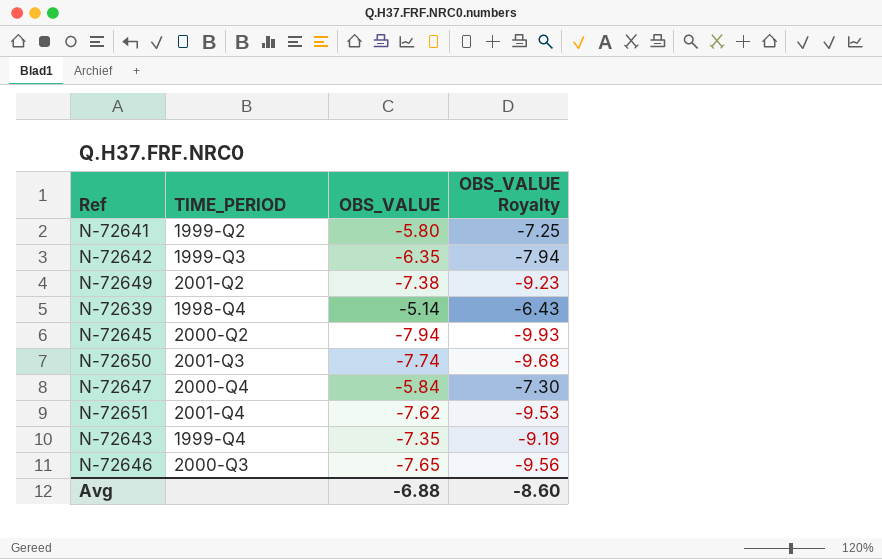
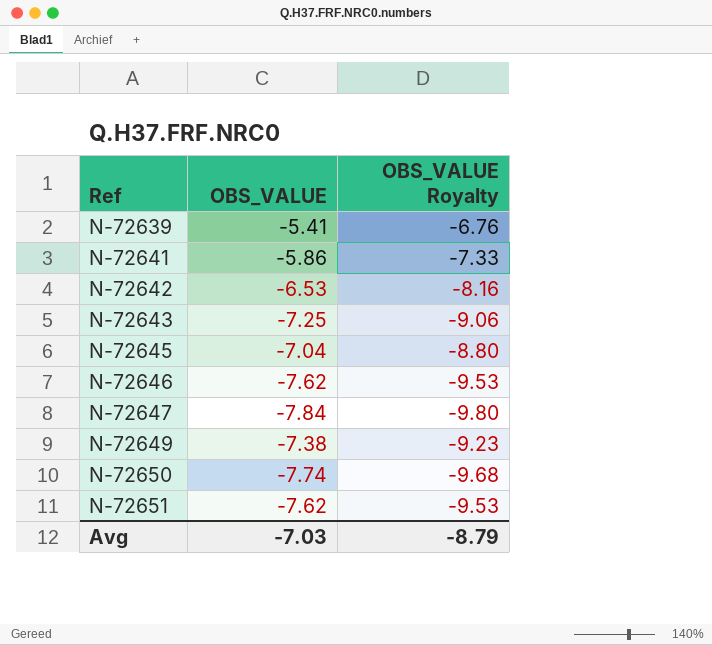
row order: none -> Ref ascending
column TIME_PERIOD | position: 2 -> none
N-72639 | OBS_VALUE: -5.14 -> -5.41
N-72639 | OBS_VALUE Royalty: -6.43 -> -6.76
N-72641 | OBS_VALUE: -5.80 -> -5.86
N-72641 | OBS_VALUE Royalty: -7.25 -> -7.33
N-72642 | OBS_VALUE: -6.35 -> -6.53
N-72642 | OBS_VALUE Royalty: -7.94 -> -8.16
N-72643 | OBS_VALUE: -7.35 -> -7.25
N-72643 | OBS_VALUE Royalty: -9.19 -> -9.06
N-72645 | OBS_VALUE: -7.94 -> -7.04
N-72645 | OBS_VALUE Royalty: -9.93 -> -8.80
N-72646 | OBS_VALUE: -7.65 -> -7.62
N-72646 | OBS_VALUE Royalty: -9.56 -> -9.53
N-72647 | OBS_VALUE: -5.84 -> -7.84
N-72647 | OBS_VALUE Royalty: -7.30 -> -9.80
Avg | OBS_VALUE: -6.88 -> -7.03
Avg | OBS_VALUE Royalty: -8.60 -> -8.79

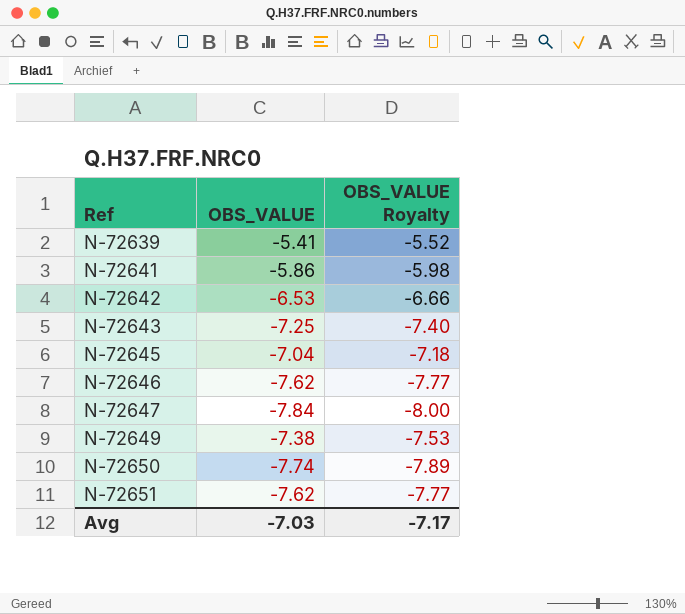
column OBS_VALUE Royalty | formula: [OBS_VALUE] * 1.25 -> [OBS_VALUE] * 1.02
Avg | OBS_VALUE Royalty: -8.79 -> -7.17

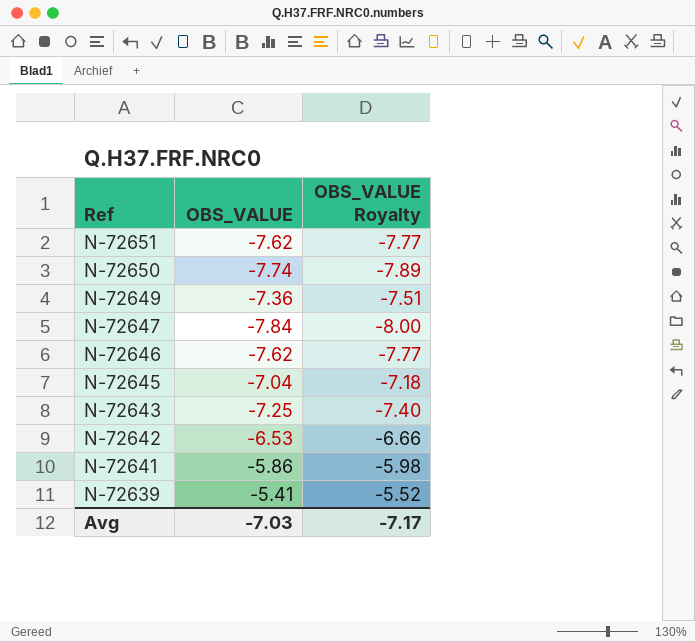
row order: Ref ascending -> Ref descending
N-72649 | OBS_VALUE: -7.38 -> -7.36
N-72649 | OBS_VALUE Royalty: -7.53 -> -7.51

